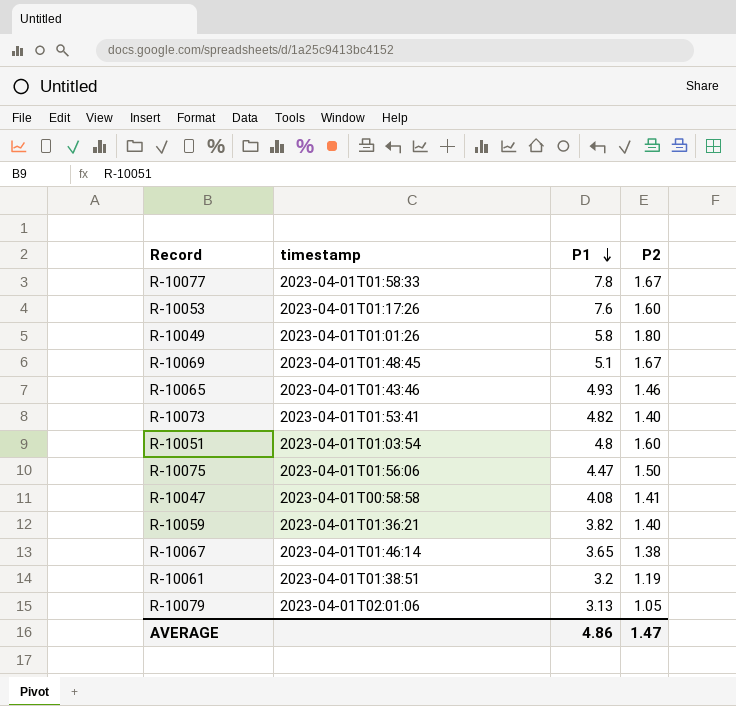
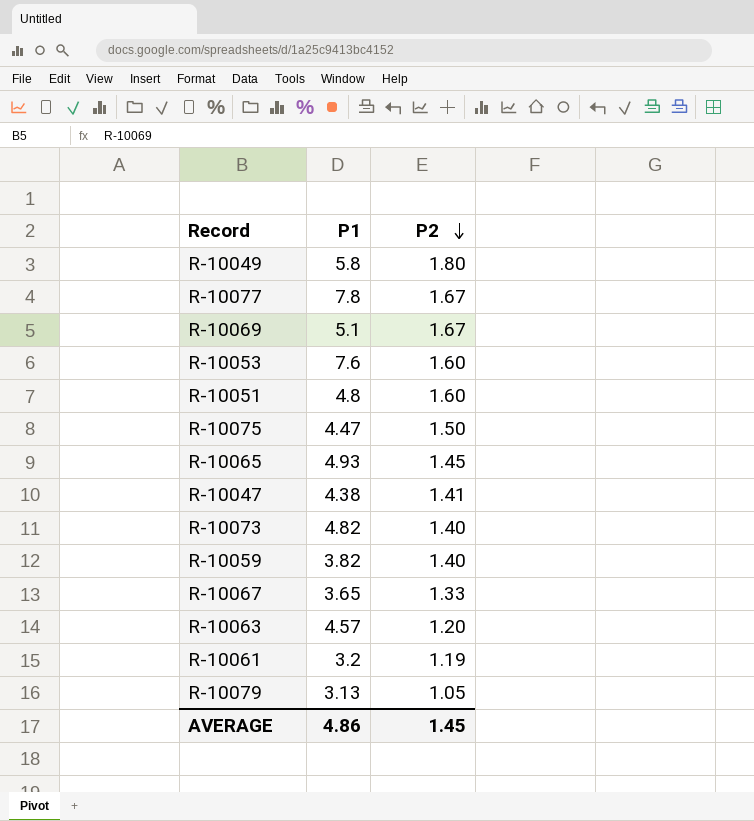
row order: P1 descending -> P2 descending
column timestamp | position: 2 -> none
R-10065 | P2: 1.46 -> 1.45
R-10047 | P1: 4.08 -> 4.38
R-10067 | P2: 1.38 -> 1.33
row R-10063: none -> 4.57 | 1.20
AVERAGE | P2: 1.47 -> 1.45

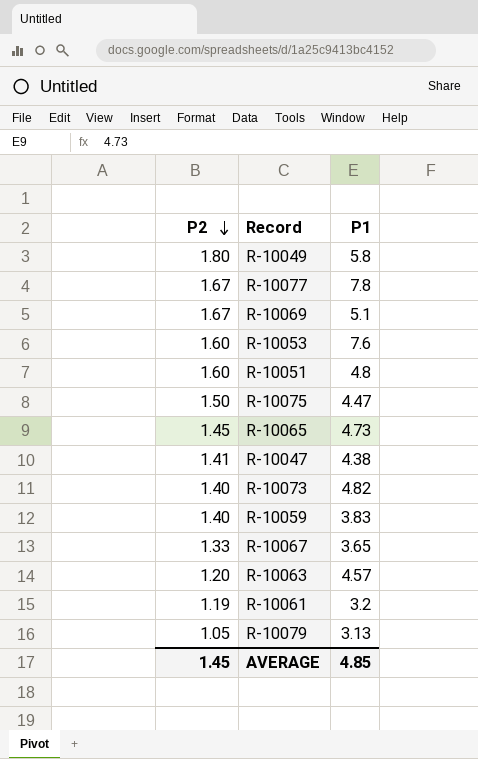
column P2 | position: 3 -> 1
R-10065 | P1: 4.93 -> 4.73
R-10059 | P1: 3.82 -> 3.83
AVERAGE | P1: 4.86 -> 4.85

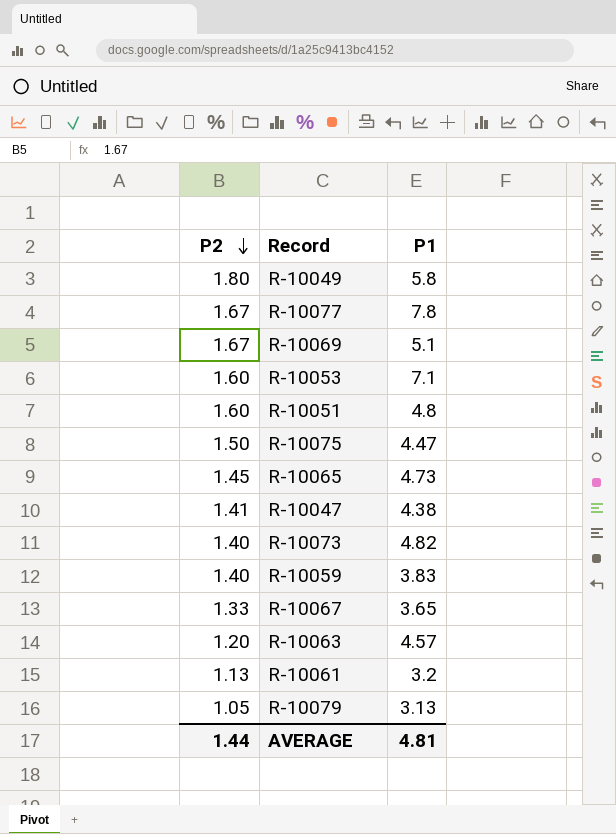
R-10053 | P1: 7.6 -> 7.1
R-10061 | P2: 1.19 -> 1.13
AVERAGE | P2: 1.45 -> 1.44
AVERAGE | P1: 4.85 -> 4.81

